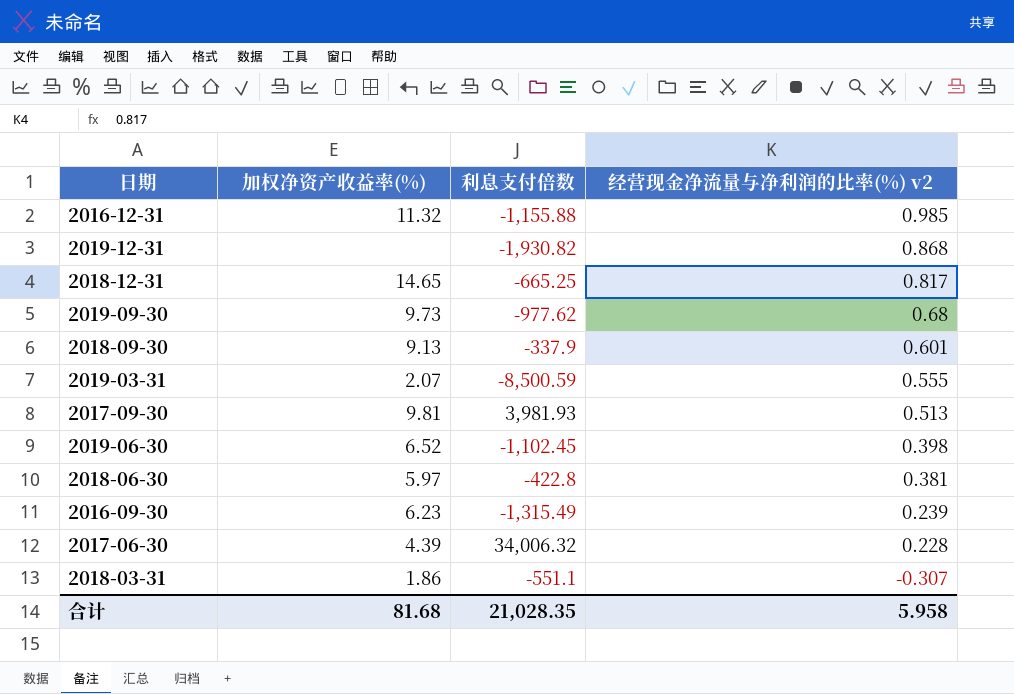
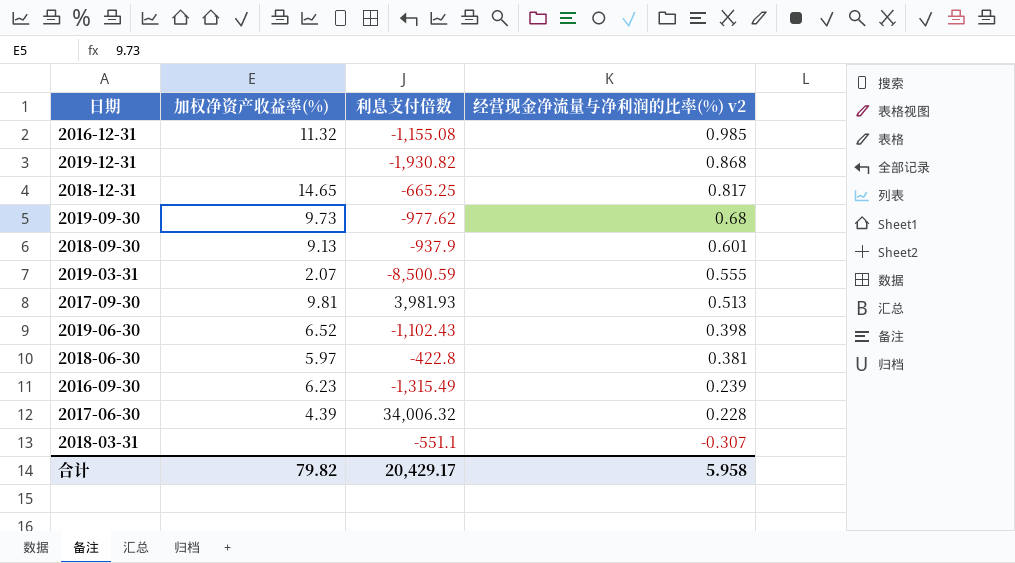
2016-12-31 | 利息支付倍数: -1,155.88 -> -1,155.08
2018-09-30 | 利息支付倍数: -337.9 -> -937.9
2019-06-30 | 利息支付倍数: -1,102.45 -> -1,102.43
2018-03-31 | 加权净资产收益率(%): 1.86 -> none
合计 | 加权净资产收益率(%): 81.68 -> 79.82
合计 | 利息支付倍数: 21,028.35 -> 20,429.17

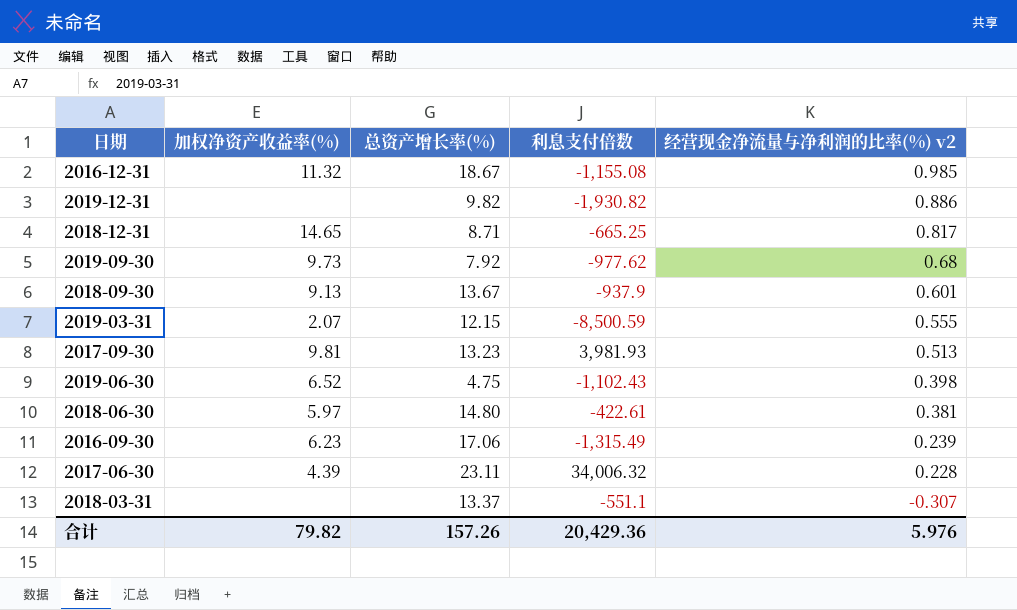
column 总资产增长率(%) | position: none -> 3
2019-12-31 | 经营现金净流量与净利润的比率(%) v2: 0.868 -> 0.886
2018-06-30 | 利息支付倍数: -422.8 -> -422.61
合计 | 利息支付倍数: 20,429.17 -> 20,429.36
合计 | 经营现金净流量与净利润的比率(%) v2: 5.958 -> 5.976

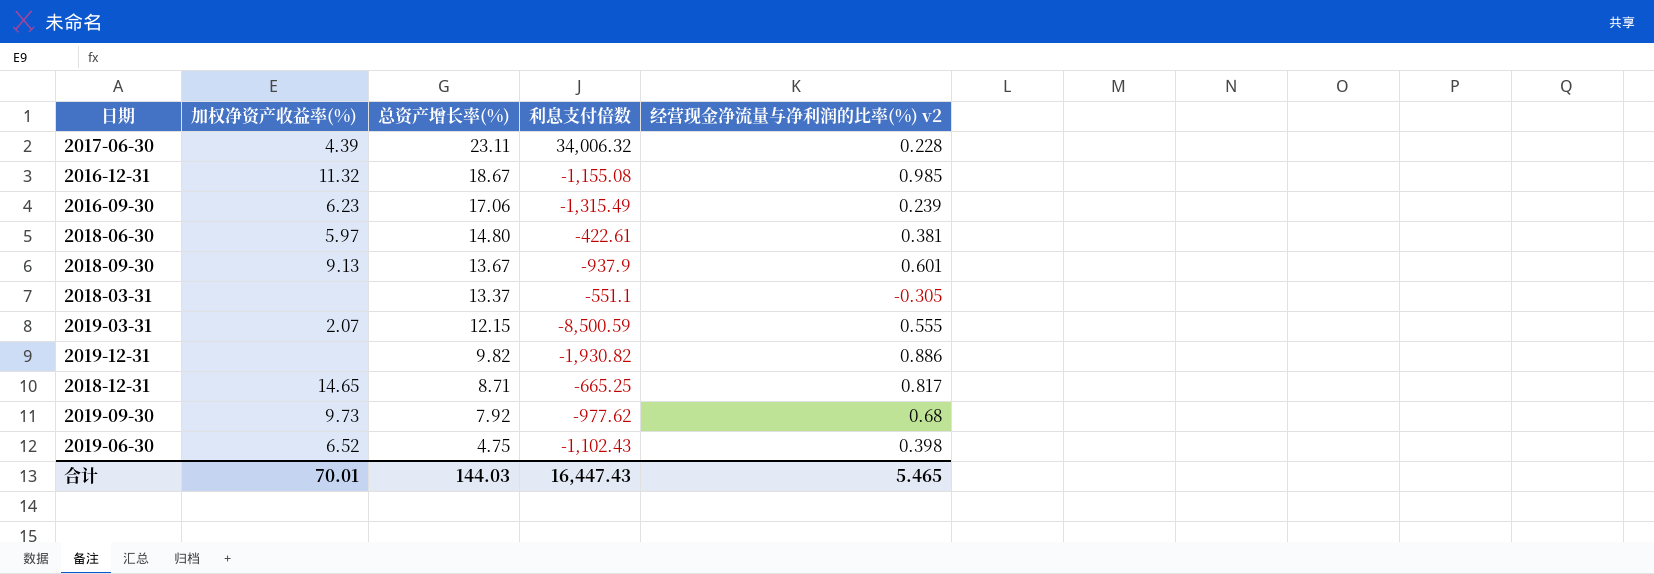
row order: 经营现金净流量与净利润的比率(%) v2 descending -> 总资产增长率(%) descending
row 2017-09-30: 9.81 | 13.23 | 3,981.93 | 0.513 -> none
2018-03-31 | 经营现金净流量与净利润的比率(%) v2: -0.307 -> -0.305
合计 | 加权净资产收益率(%): 79.82 -> 70.01
合计 | 总资产增长率(%): 157.26 -> 144.03
合计 | 利息支付倍数: 20,429.36 -> 16,447.43
合计 | 经营现金净流量与净利润的比率(%) v2: 5.976 -> 5.465

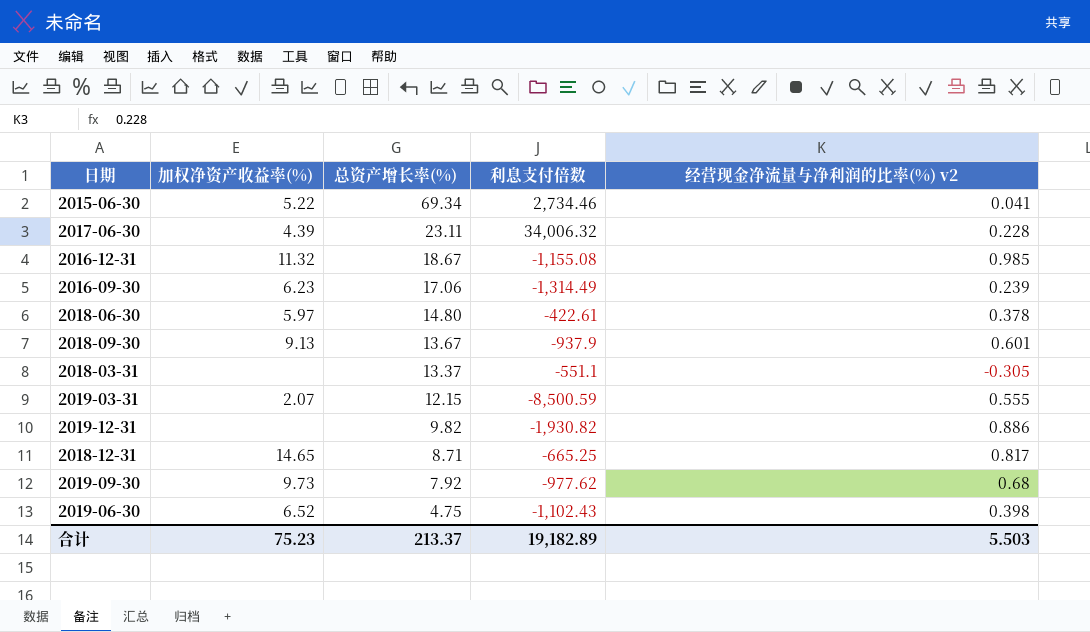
row 2015-06-30: none -> 5.22 | 69.34 | 2,734.46 | 0.041
2016-09-30 | 利息支付倍数: -1,315.49 -> -1,314.49
2018-06-30 | 经营现金净流量与净利润的比率(%) v2: 0.381 -> 0.378
合计 | 加权净资产收益率(%): 70.01 -> 75.23
合计 | 总资产增长率(%): 144.03 -> 213.37
合计 | 利息支付倍数: 16,447.43 -> 19,182.89
合计 | 经营现金净流量与净利润的比率(%) v2: 5.465 -> 5.503

